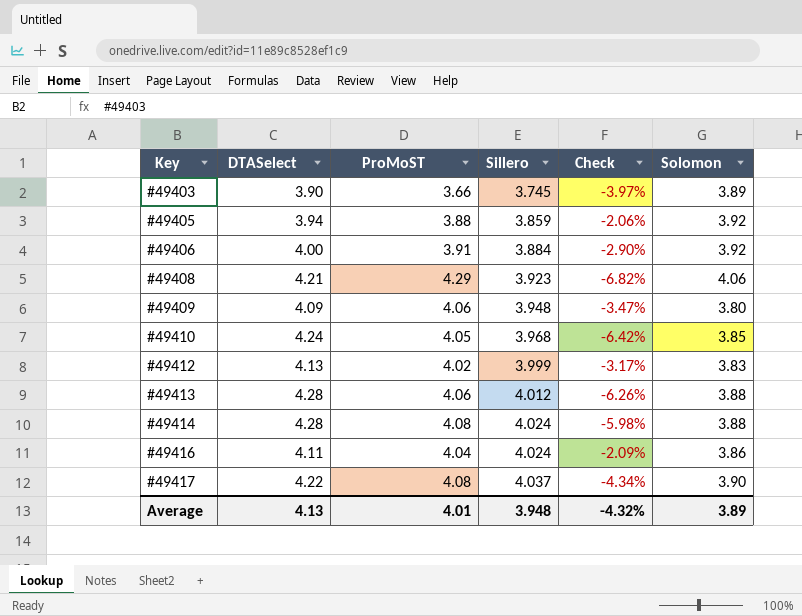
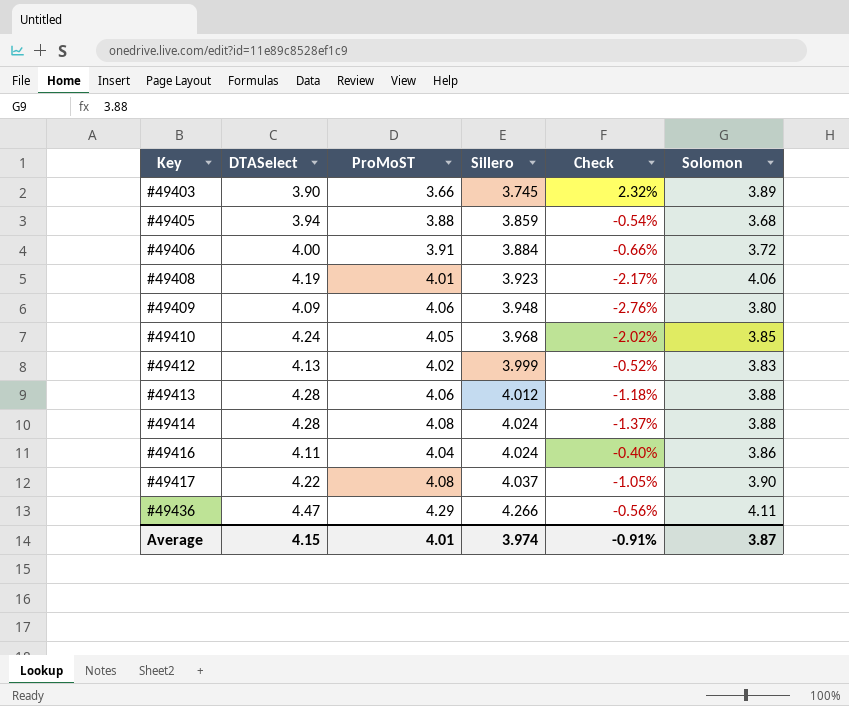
column Check | formula: ([Sillero] - [DTASelect]) / [DTASelect] -> ([Sillero] - [ProMoST]) / [ProMoST]
#49405 | Solomon: 3.92 -> 3.68
#49406 | Solomon: 3.92 -> 3.72
#49408 | DTASelect: 4.21 -> 4.19
#49408 | ProMoST: 4.29 -> 4.01
row #49436: none -> 4.47 | 4.29 | 4.266 | -0.56% | 4.11
Average | DTASelect: 4.13 -> 4.15
Average | Sillero: 3.948 -> 3.974
Average | Check: -4.32% -> -0.91%
Average | Solomon: 3.89 -> 3.87

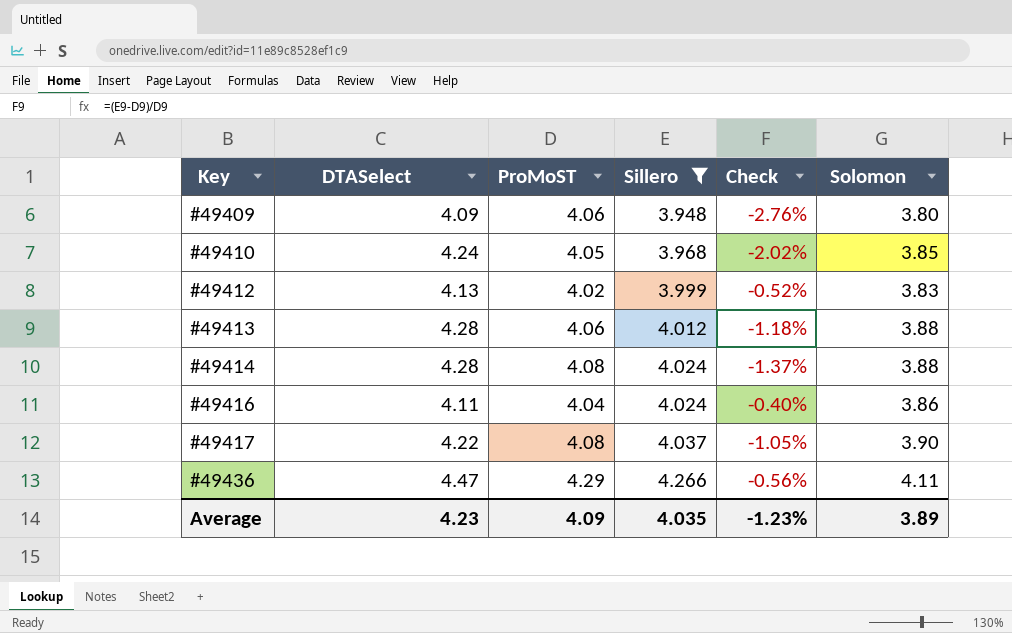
filter: none -> Sillero >= 3.948
Average | DTASelect: 4.15 -> 4.23
Average | ProMoST: 4.01 -> 4.09
Average | Sillero: 3.974 -> 4.035
Average | Check: -0.91% -> -1.23%
Average | Solomon: 3.87 -> 3.89

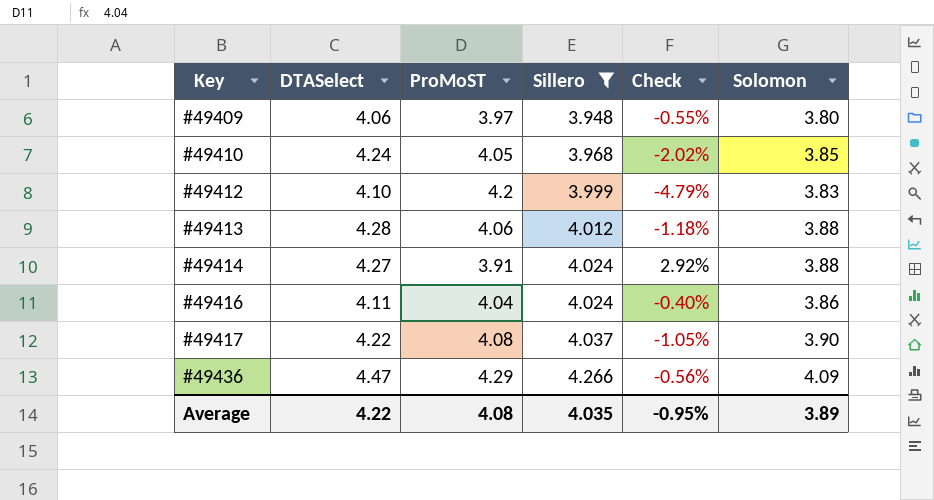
#49409 | DTASelect: 4.09 -> 4.06
#49409 | ProMoST: 4.06 -> 3.97
#49409 | Check: -2.76% -> -0.55%
#49412 | DTASelect: 4.13 -> 4.10
#49412 | ProMoST: 4.02 -> 4.2
#49412 | Check: -0.52% -> -4.79%
#49414 | DTASelect: 4.28 -> 4.27
#49414 | ProMoST: 4.08 -> 3.91
#49414 | Check: -1.37% -> 2.92%
#49436 | Solomon: 4.11 -> 4.09
Average | DTASelect: 4.23 -> 4.22
Average | ProMoST: 4.09 -> 4.08
Average | Check: -1.23% -> -0.95%

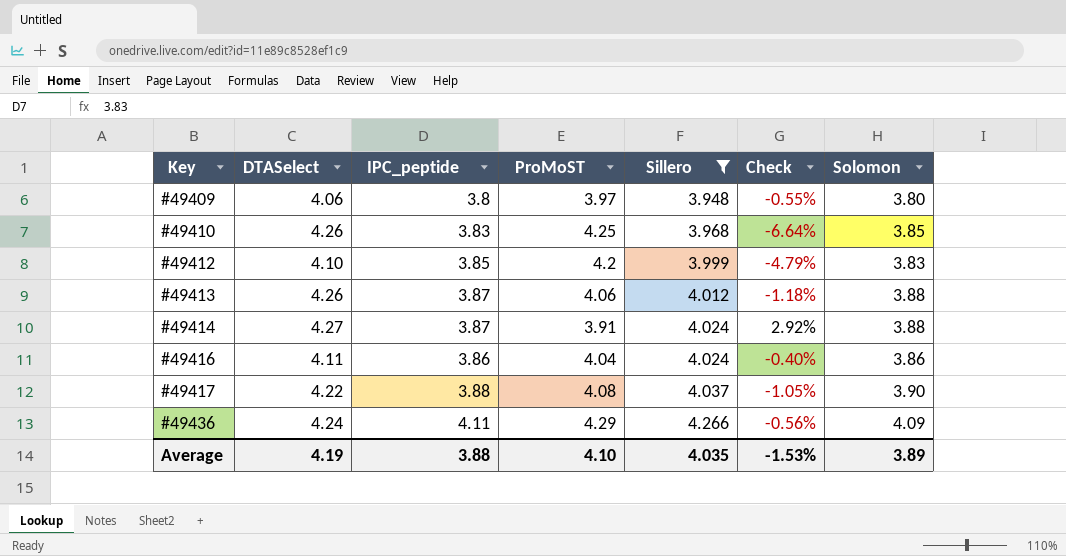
column IPC_peptide | position: none -> 3
#49410 | DTASelect: 4.24 -> 4.26
#49410 | ProMoST: 4.05 -> 4.25
#49410 | Check: -2.02% -> -6.64%
#49413 | DTASelect: 4.28 -> 4.26
#49436 | DTASelect: 4.47 -> 4.24
Average | DTASelect: 4.22 -> 4.19
Average | ProMoST: 4.08 -> 4.10
Average | Check: -0.95% -> -1.53%

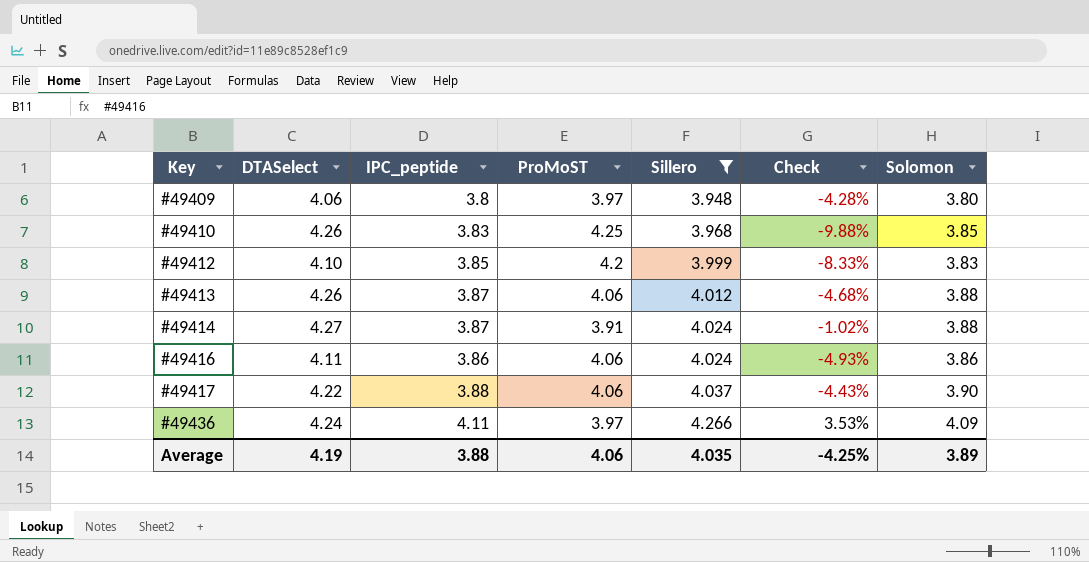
column Check | formula: ([Sillero] - [ProMoST]) / [ProMoST] -> ([IPC_peptide] - [ProMoST]) / [ProMoST]
#49416 | ProMoST: 4.04 -> 4.06
#49417 | ProMoST: 4.08 -> 4.06
#49436 | ProMoST: 4.29 -> 3.97
Average | ProMoST: 4.10 -> 4.06
Average | Check: -1.53% -> -4.25%

